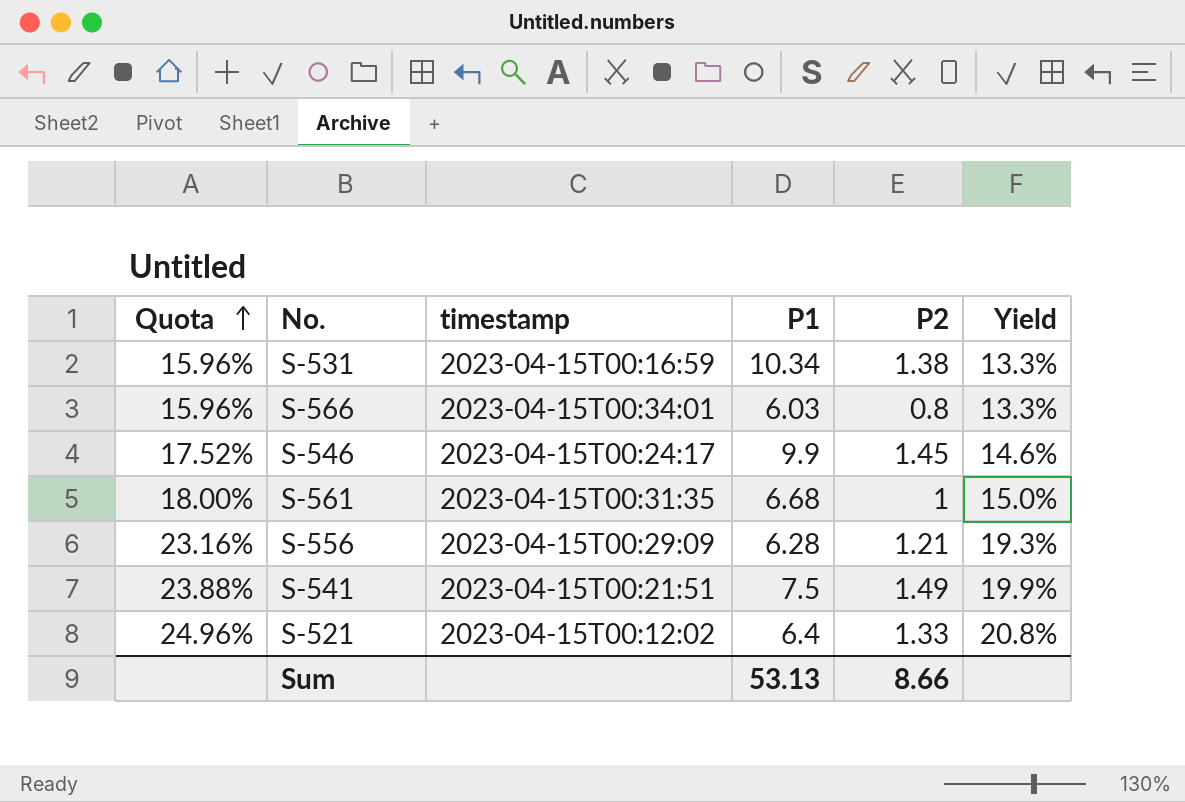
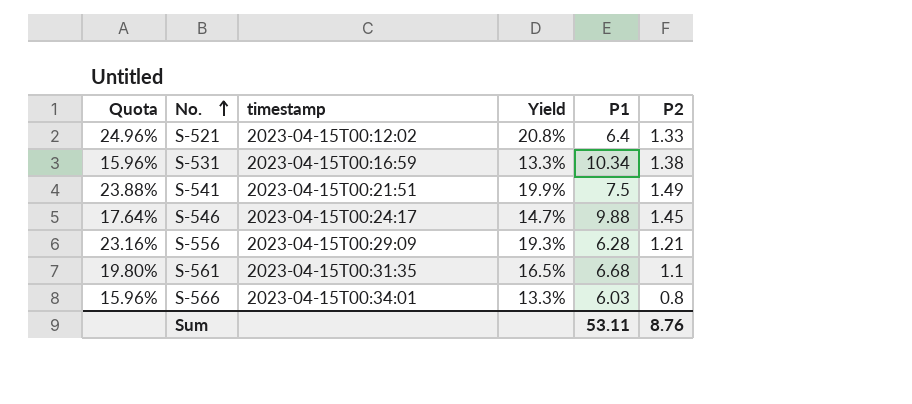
row order: Quota ascending -> No. ascending
column Yield | position: 6 -> 4
S-546 | Quota: 17.52% -> 17.64%
S-546 | Yield: 14.6% -> 14.7%
S-546 | P1: 9.9 -> 9.88
S-561 | Quota: 18.00% -> 19.80%
S-561 | Yield: 15.0% -> 16.5%
S-561 | P2: 1 -> 1.1
Sum | P1: 53.13 -> 53.11
Sum | P2: 8.66 -> 8.76

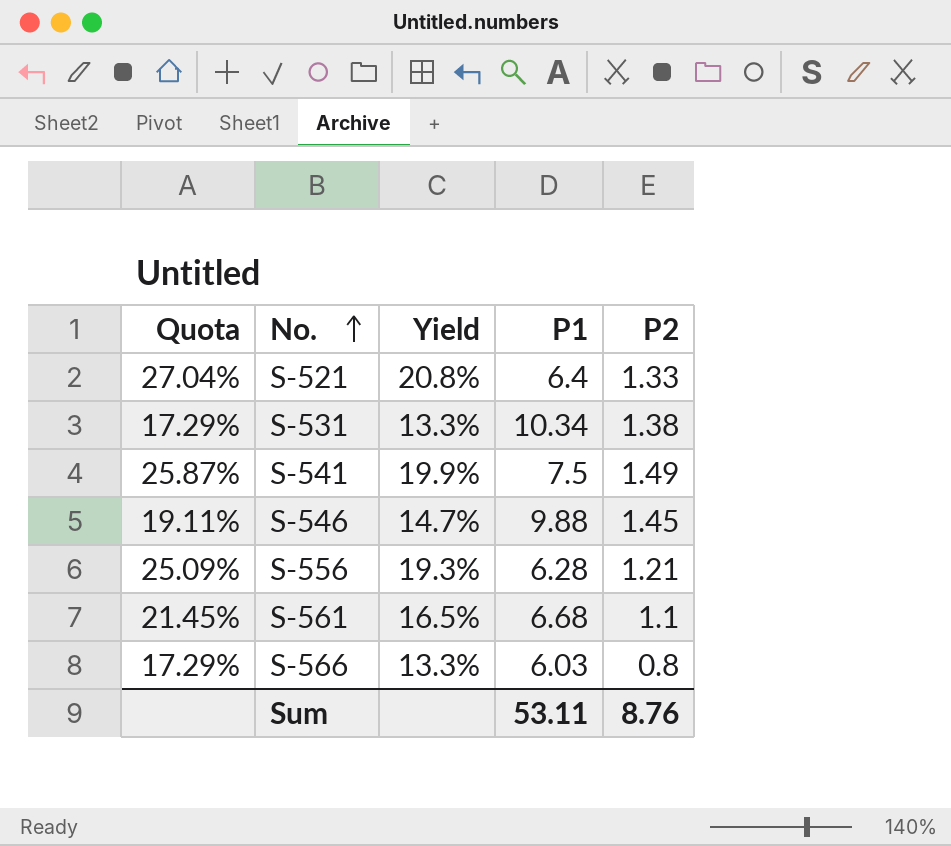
column timestamp | position: 3 -> none
column Quota | formula: [Yield] * 1.2 -> [Yield] * 1.3

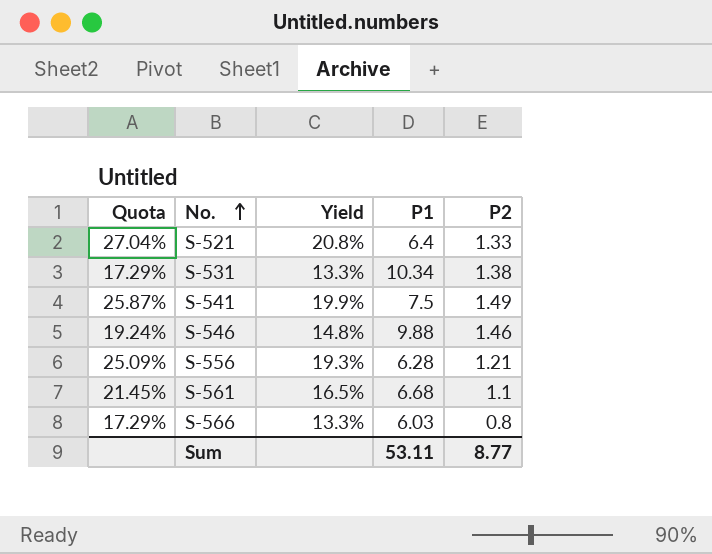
S-546 | Quota: 19.11% -> 19.24%
S-546 | Yield: 14.7% -> 14.8%
S-546 | P2: 1.45 -> 1.46
Sum | P2: 8.76 -> 8.77

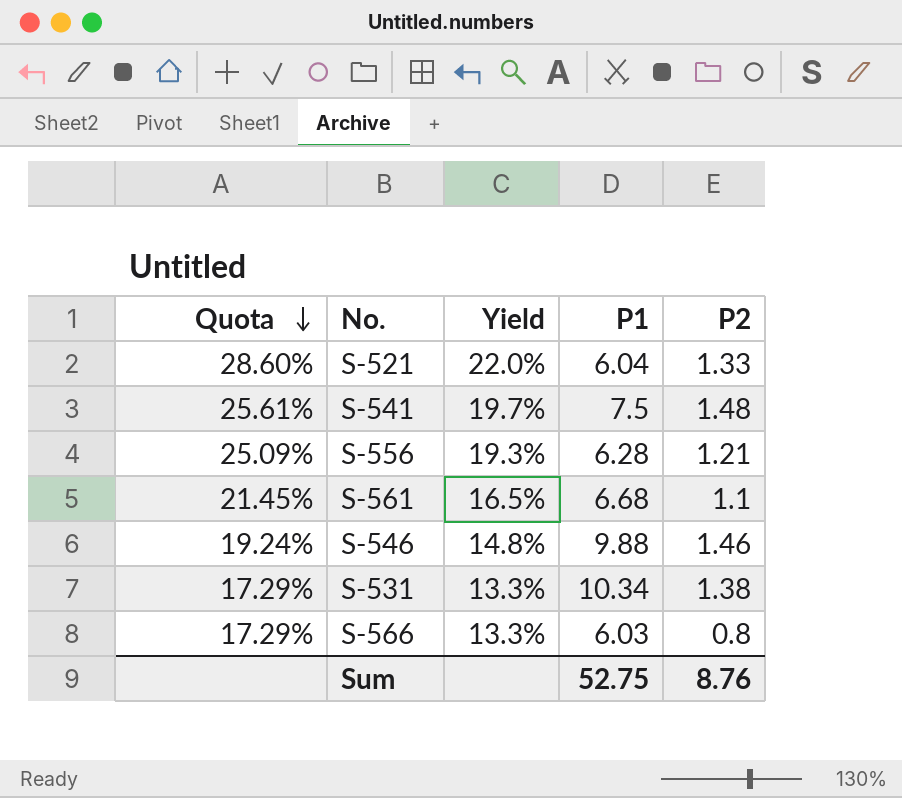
row order: No. ascending -> Quota descending
S-521 | Quota: 27.04% -> 28.60%
S-521 | Yield: 20.8% -> 22.0%
S-521 | P1: 6.4 -> 6.04
S-541 | Quota: 25.87% -> 25.61%
S-541 | Yield: 19.9% -> 19.7%
S-541 | P2: 1.49 -> 1.48
Sum | P1: 53.11 -> 52.75
Sum | P2: 8.77 -> 8.76

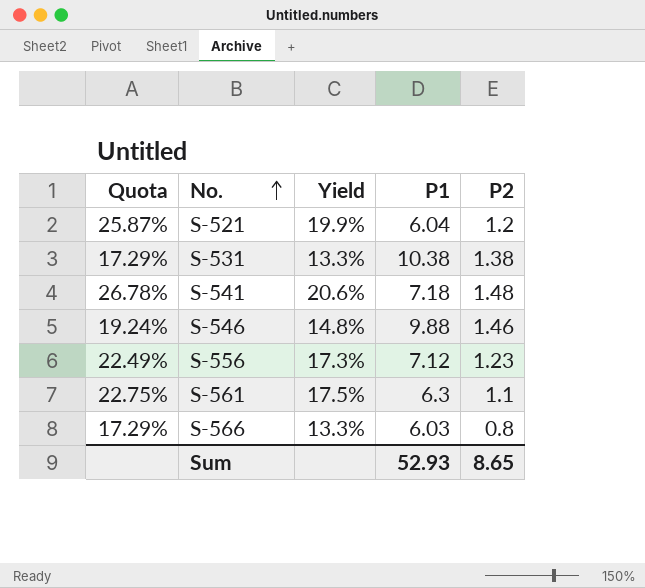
row order: Quota descending -> No. ascending
S-521 | Quota: 28.60% -> 25.87%
S-521 | Yield: 22.0% -> 19.9%
S-521 | P2: 1.33 -> 1.2
S-531 | P1: 10.34 -> 10.38
S-541 | Quota: 25.61% -> 26.78%
S-541 | Yield: 19.7% -> 20.6%
S-541 | P1: 7.5 -> 7.18
S-556 | Quota: 25.09% -> 22.49%
S-556 | Yield: 19.3% -> 17.3%
S-556 | P1: 6.28 -> 7.12
S-556 | P2: 1.21 -> 1.23
S-561 | Quota: 21.45% -> 22.75%
S-561 | Yield: 16.5% -> 17.5%
S-561 | P1: 6.68 -> 6.3
Sum | P1: 52.75 -> 52.93
Sum | P2: 8.76 -> 8.65

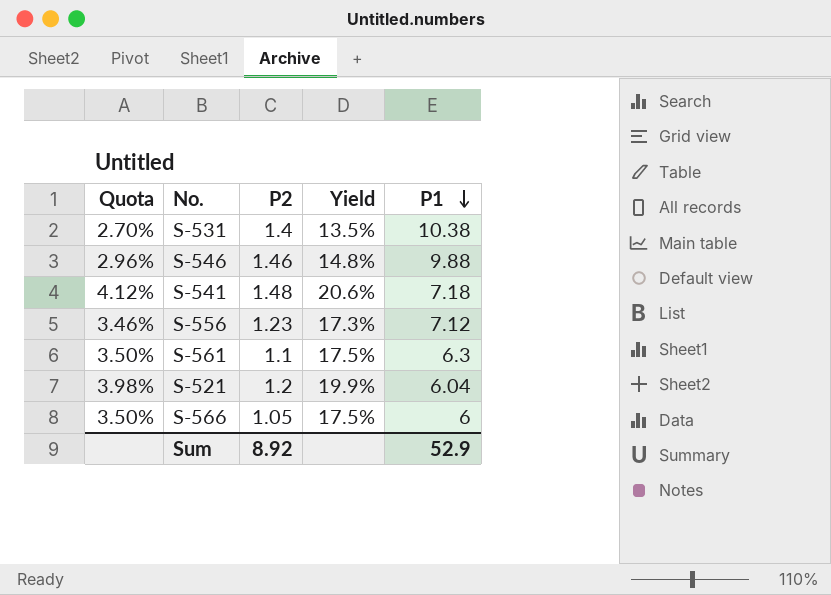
row order: No. ascending -> P1 descending
column Quota | formula: [Yield] * 1.3 -> [Yield] * 0.2
column P2 | position: 5 -> 3
S-531 | P2: 1.38 -> 1.4
S-531 | Yield: 13.3% -> 13.5%
S-566 | P2: 0.8 -> 1.05
S-566 | Yield: 13.3% -> 17.5%
S-566 | P1: 6.03 -> 6
Sum | P2: 8.65 -> 8.92
Sum | P1: 52.93 -> 52.9

